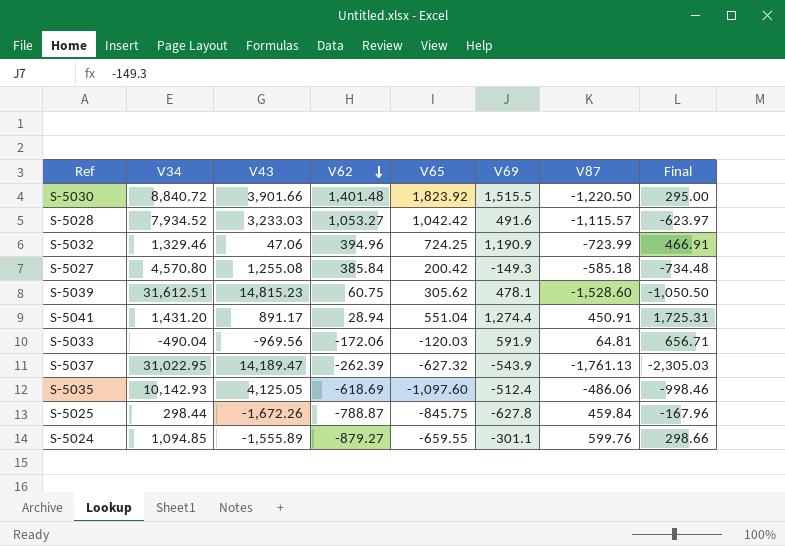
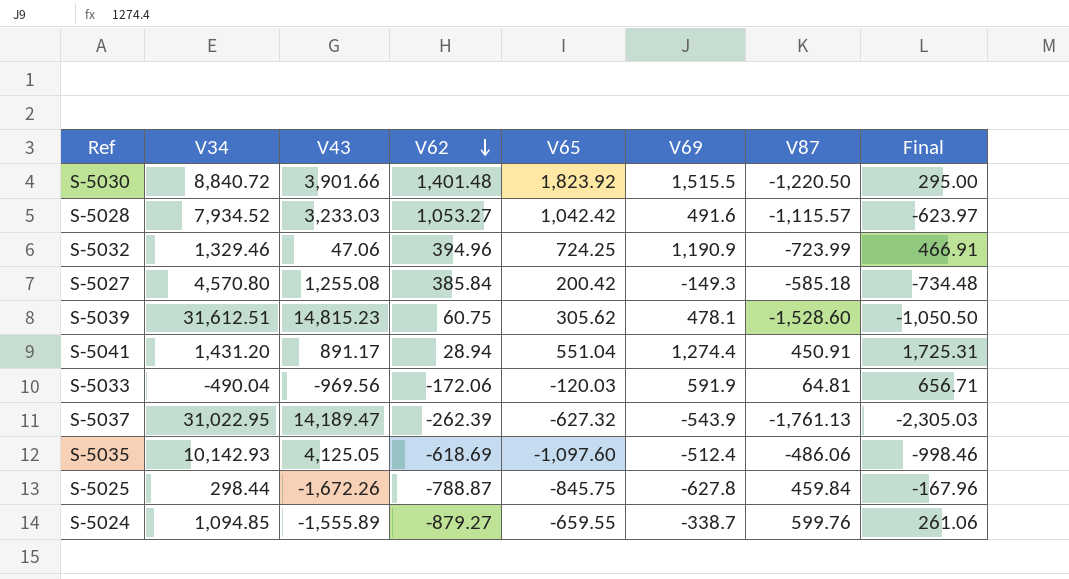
S-5024 | V69: -301.1 -> -338.7
S-5024 | Final: 298.66 -> 261.06

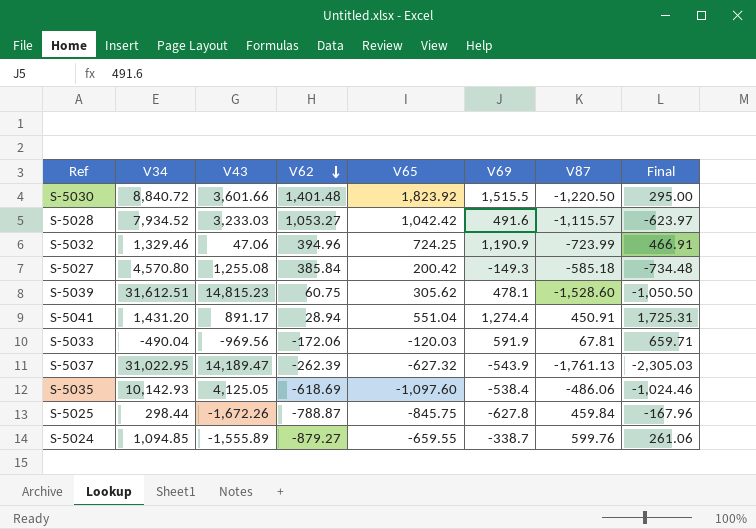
S-5030 | V43: 3,901.66 -> 3,601.66
S-5033 | V87: 64.81 -> 67.81
S-5033 | Final: 656.71 -> 659.71
S-5035 | V69: -512.4 -> -538.4
S-5035 | Final: -998.46 -> -1,024.46

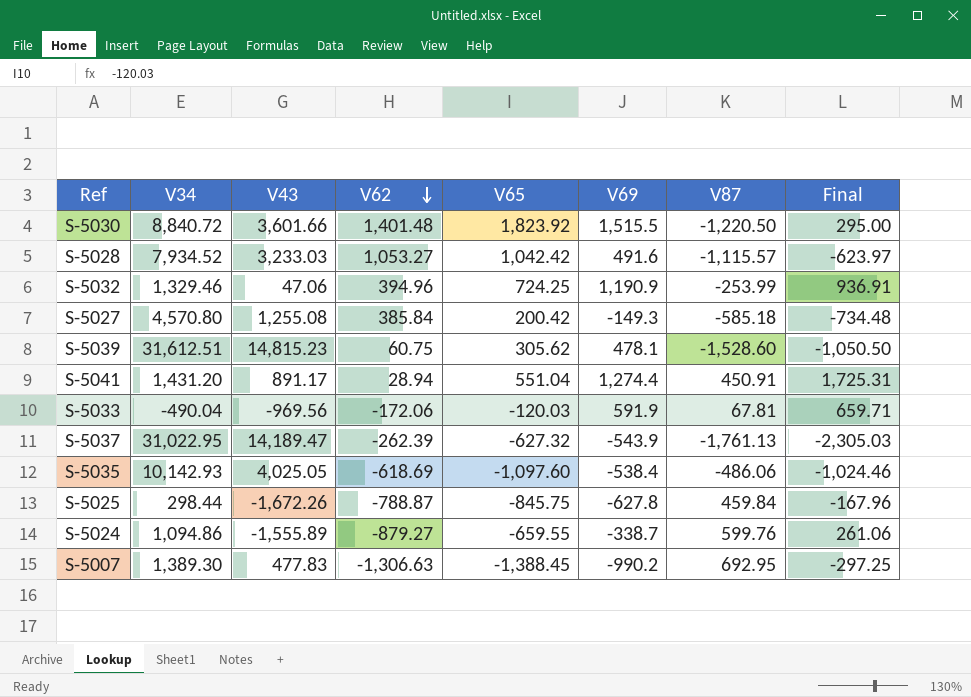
S-5032 | V87: -723.99 -> -253.99
S-5032 | Final: 466.91 -> 936.91
S-5035 | V43: 4,125.05 -> 4,025.05
S-5024 | V34: 1,094.85 -> 1,094.86
row S-5007: none -> 1,389.30 | 477.83 | -1,306.63 | -1,388.45 | -990.2 | 692.95 | -297.25

